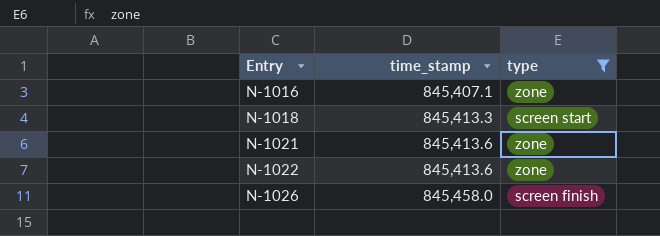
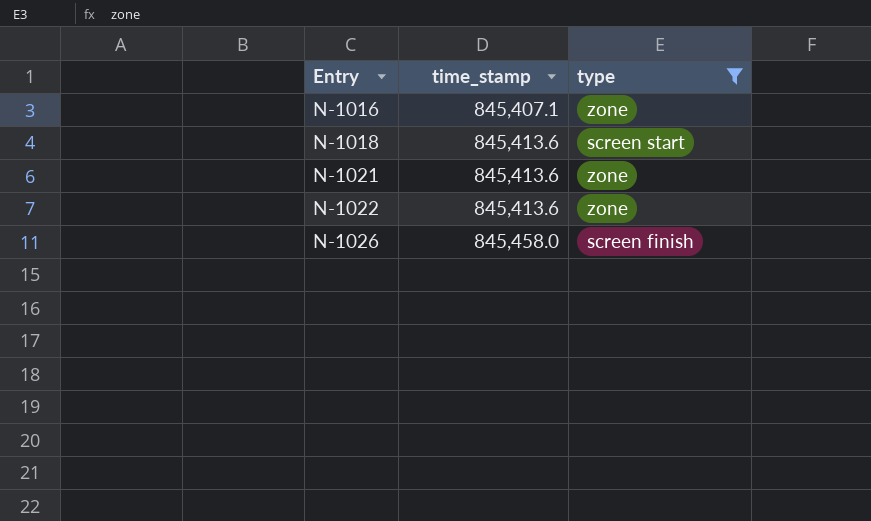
N-1018 | time_stamp: 845,413.3 -> 845,413.6

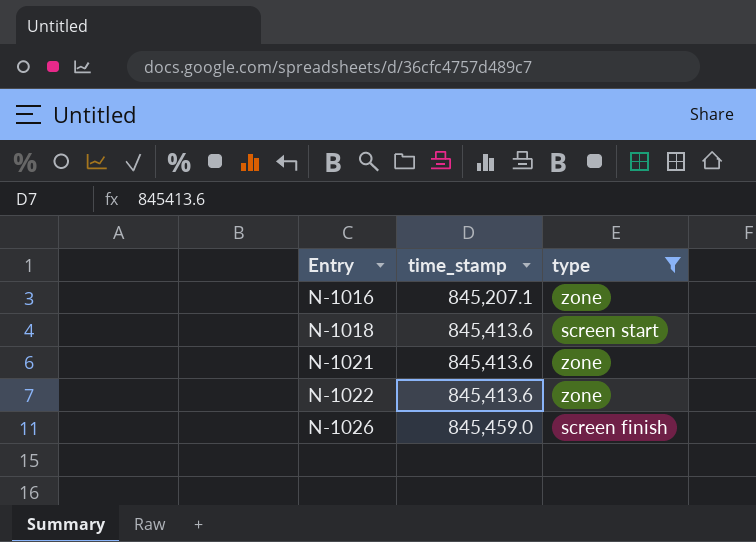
N-1016 | time_stamp: 845,407.1 -> 845,207.1
N-1026 | time_stamp: 845,458.0 -> 845,459.0

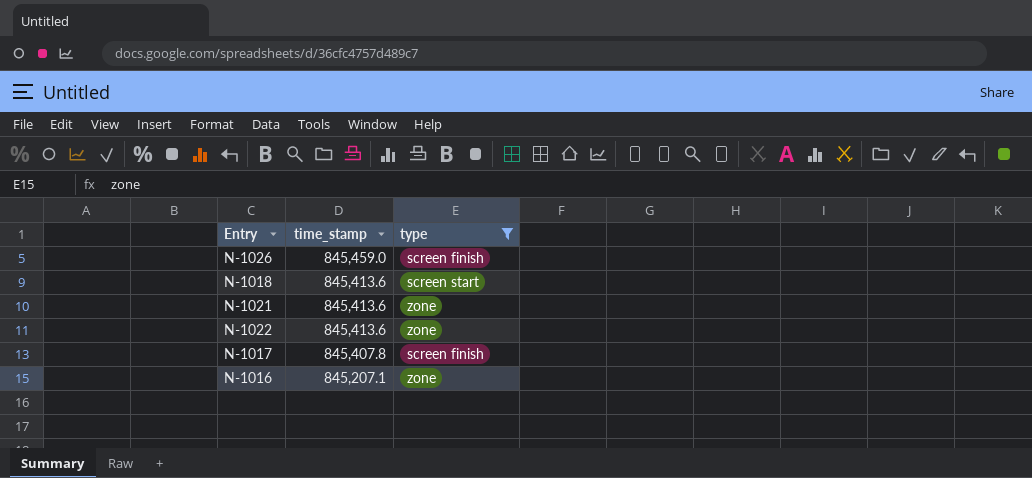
row order: Entry ascending -> time_stamp descending
row N-1017: none -> 845,407.8 | screen finish

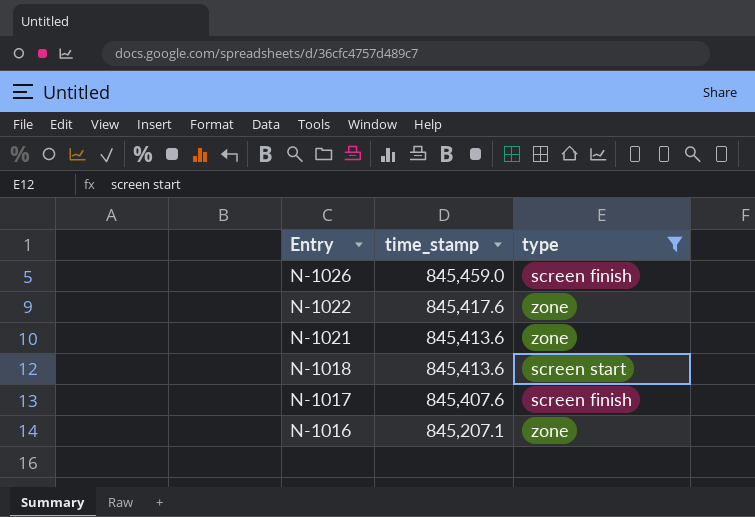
row order: time_stamp descending -> Entry descending
N-1022 | time_stamp: 845,413.6 -> 845,417.6
N-1017 | time_stamp: 845,407.8 -> 845,407.6

